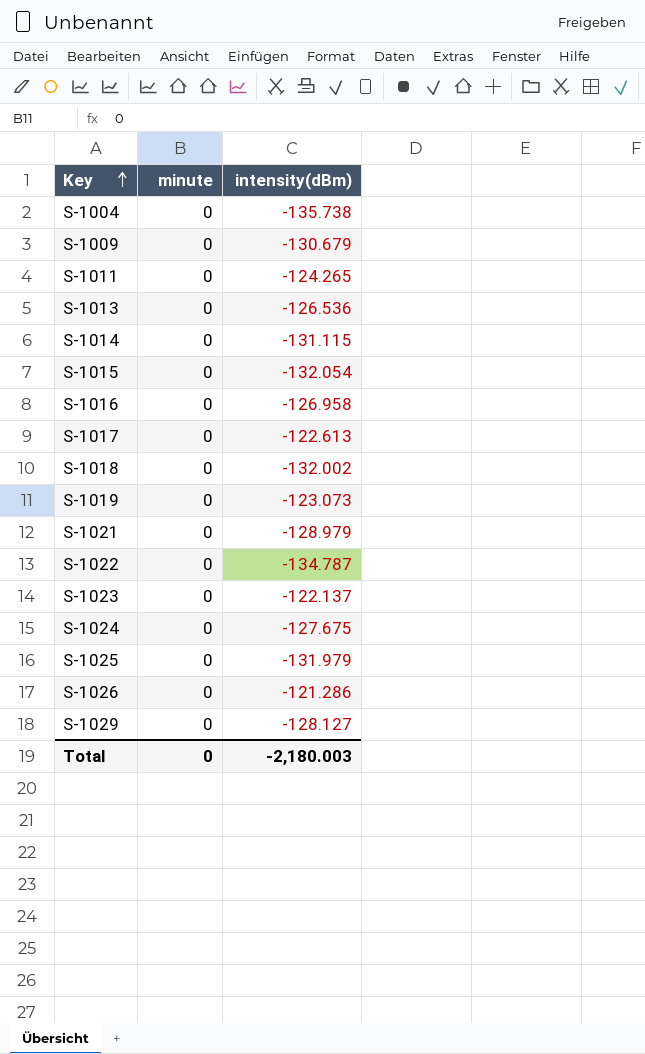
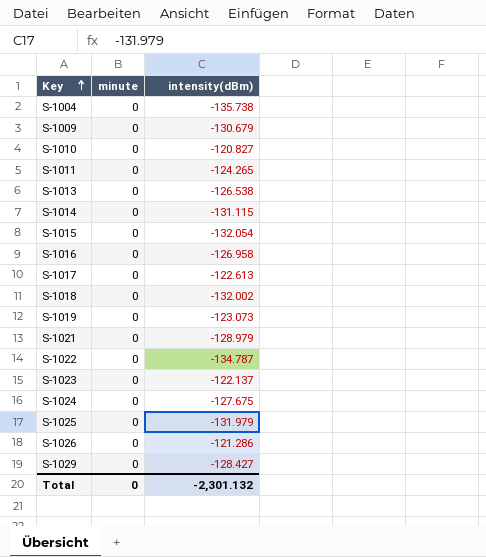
row S-1010: none -> 0 | -120.827
S-1013 | intensity(dBm): -126.536 -> -126.538
S-1029 | intensity(dBm): -128.127 -> -128.427
Total | intensity(dBm): -2,180.003 -> -2,301.132

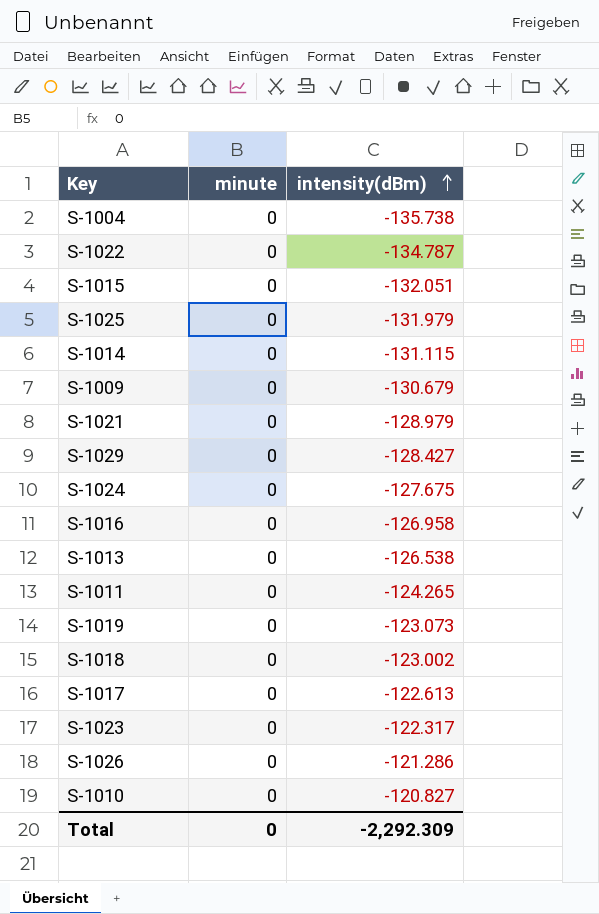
row order: Key ascending -> intensity(dBm) ascending
S-1015 | intensity(dBm): -132.054 -> -132.051
S-1018 | intensity(dBm): -132.002 -> -123.002
S-1023 | intensity(dBm): -122.137 -> -122.317
Total | intensity(dBm): -2,301.132 -> -2,292.309

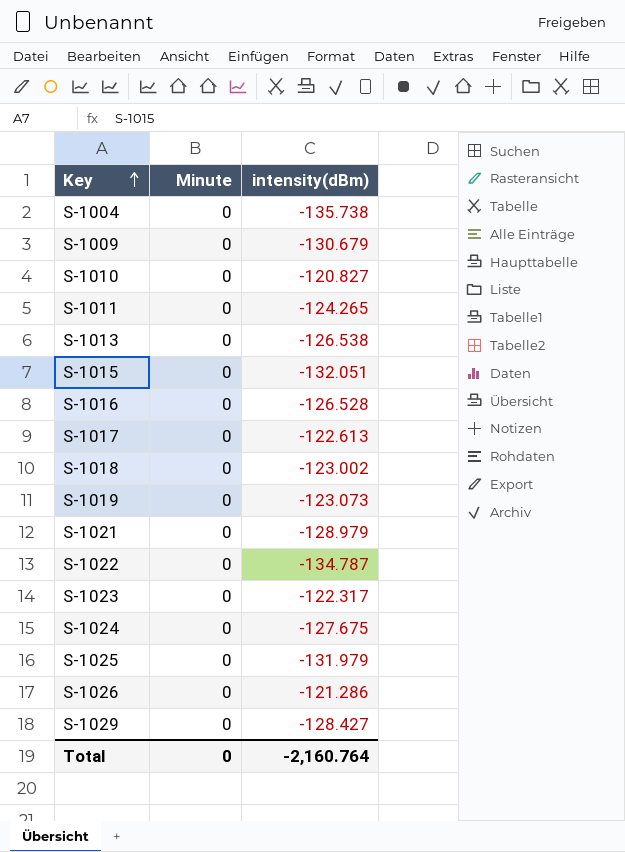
row order: intensity(dBm) ascending -> Key ascending
column name: minute -> Minute
row S-1014: 0 | -131.115 -> none
S-1016 | intensity(dBm): -126.958 -> -126.528
Total | intensity(dBm): -2,292.309 -> -2,160.764

